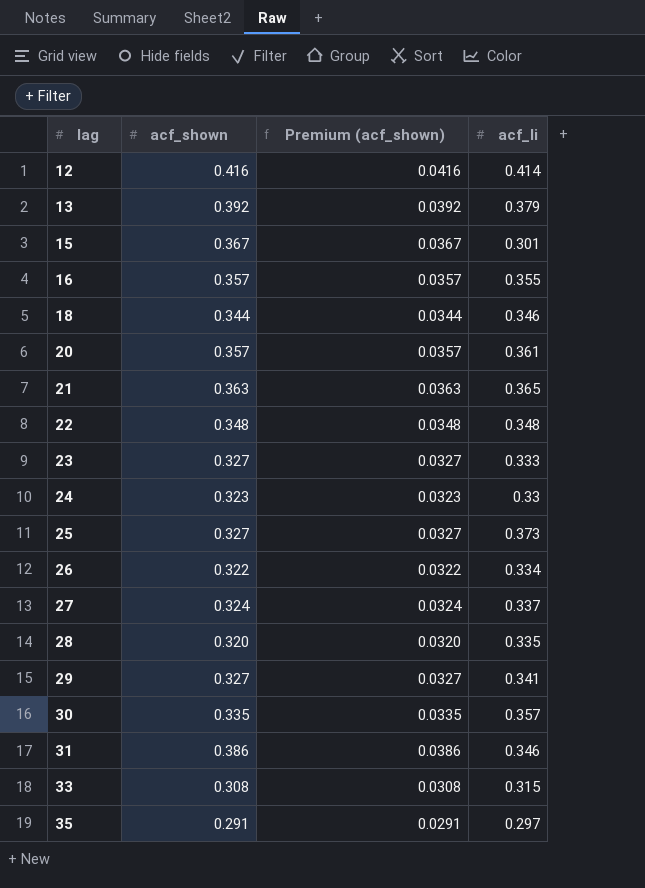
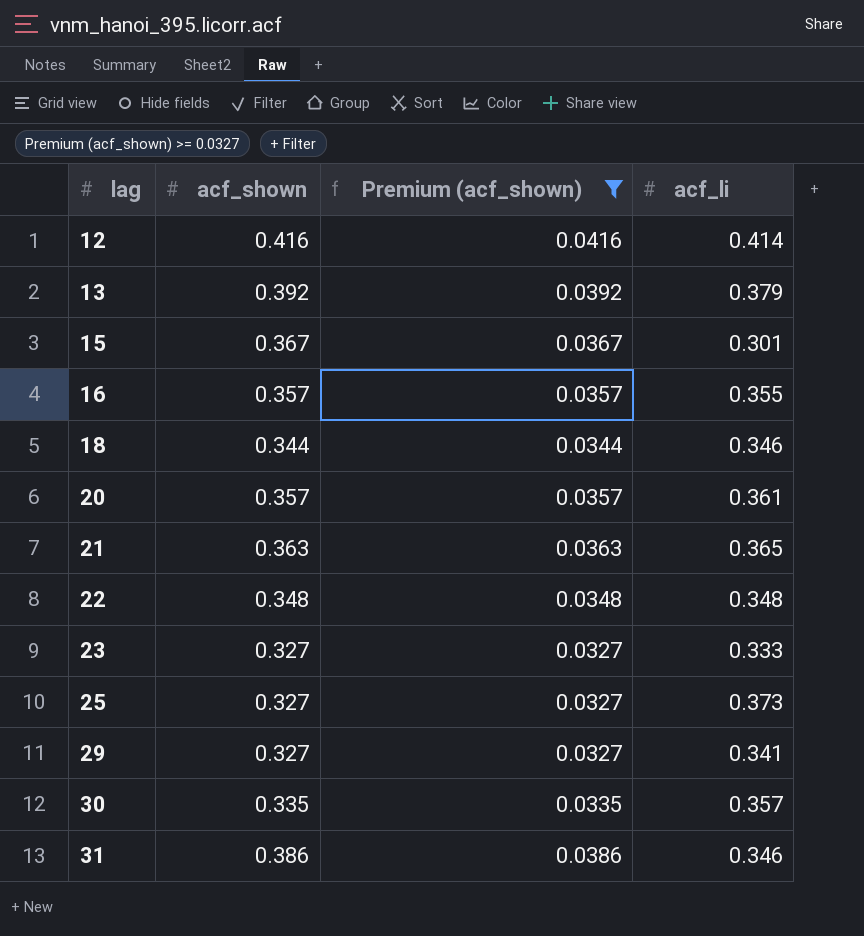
filter: none -> Premium (acf_shown) >= 0.0327

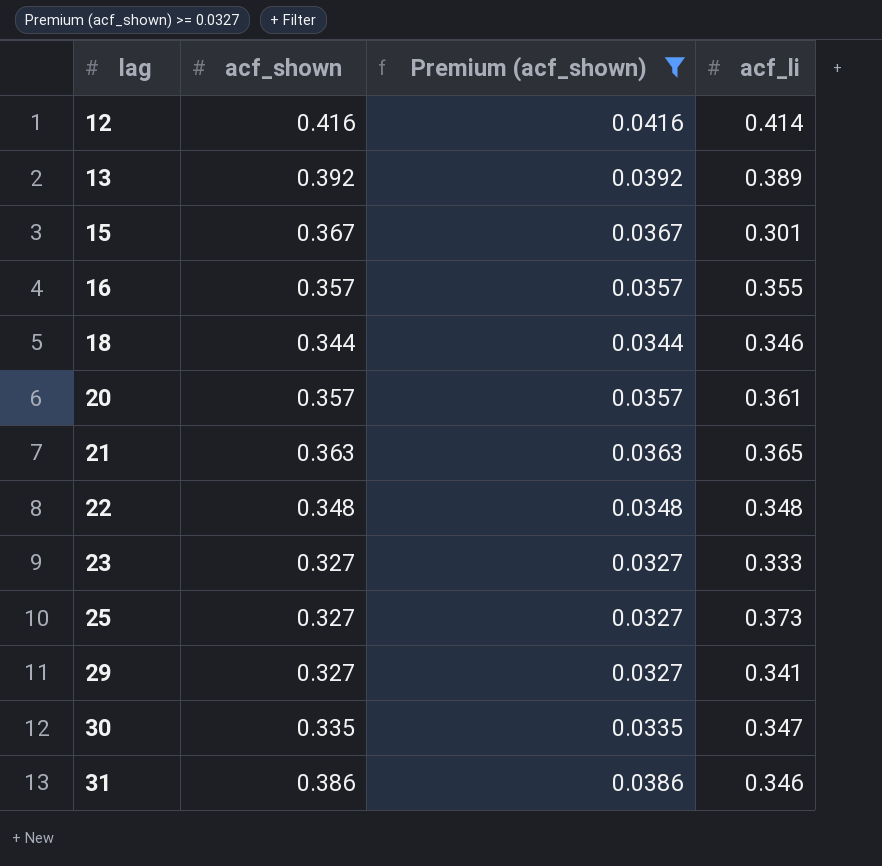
13 | acf_li: 0.379 -> 0.389
30 | acf_li: 0.357 -> 0.347

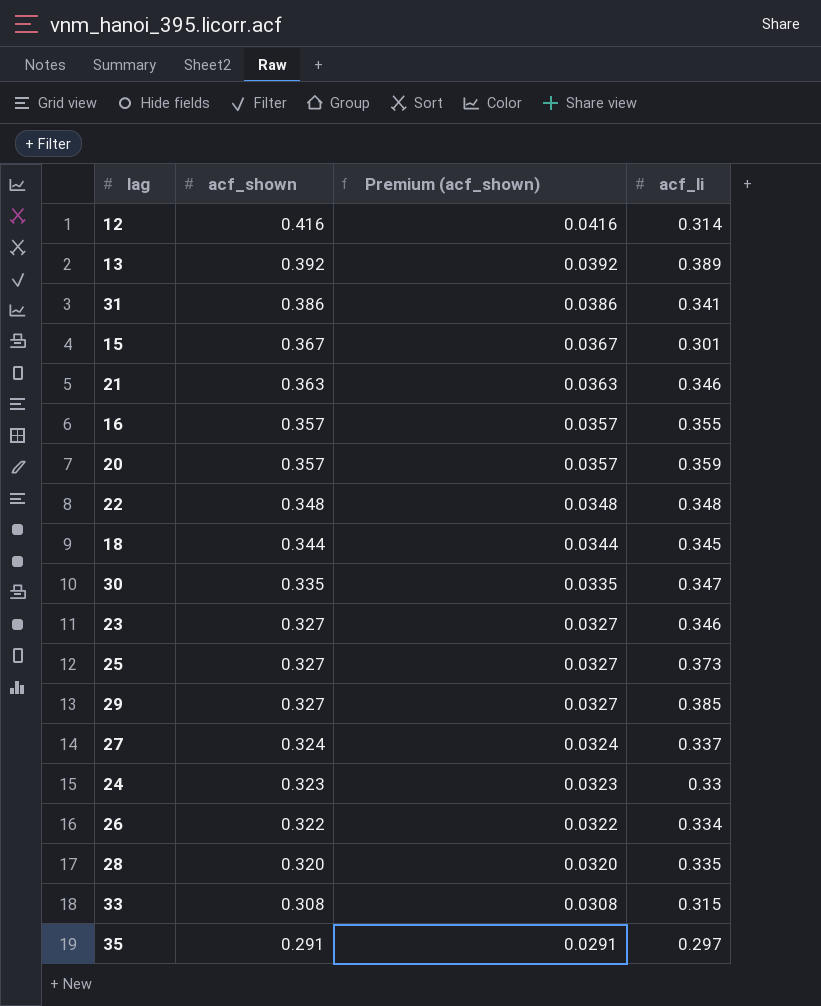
filter: Premium (acf_shown) >= 0.0327 -> none
row order: lag ascending -> acf_shown descending
12 | acf_li: 0.414 -> 0.314
31 | acf_li: 0.346 -> 0.341
21 | acf_li: 0.365 -> 0.346
20 | acf_li: 0.361 -> 0.359
18 | acf_li: 0.346 -> 0.345
23 | acf_li: 0.333 -> 0.346
29 | acf_li: 0.341 -> 0.385

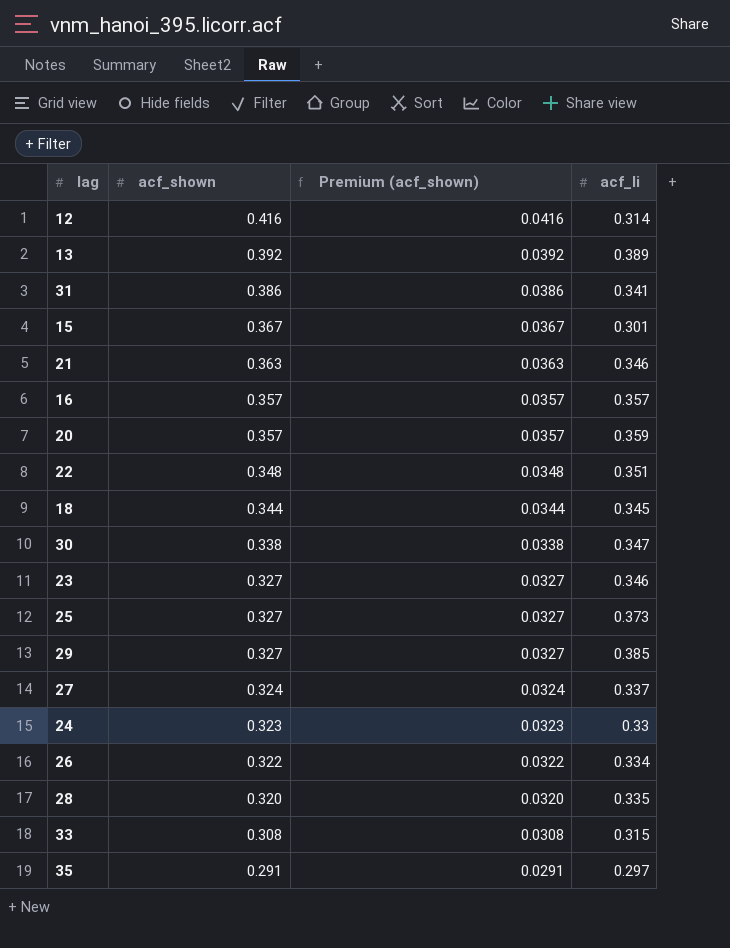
16 | acf_li: 0.355 -> 0.357
22 | acf_li: 0.348 -> 0.351
30 | acf_shown: 0.335 -> 0.338
30 | Premium (acf_shown): 0.0335 -> 0.0338

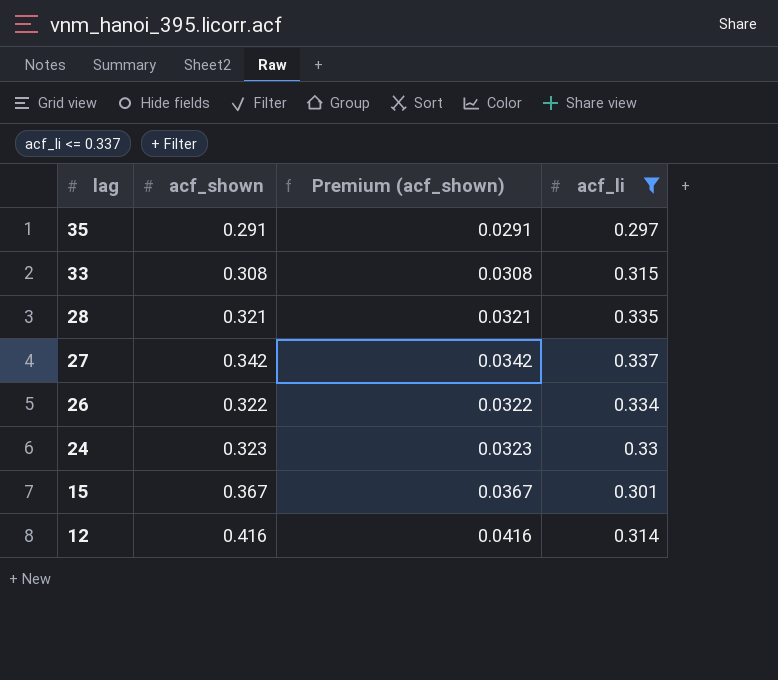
filter: none -> acf_li <= 0.337
row order: acf_shown descending -> lag descending
28 | acf_shown: 0.320 -> 0.321
28 | Premium (acf_shown): 0.0320 -> 0.0321
27 | acf_shown: 0.324 -> 0.342
27 | Premium (acf_shown): 0.0324 -> 0.0342

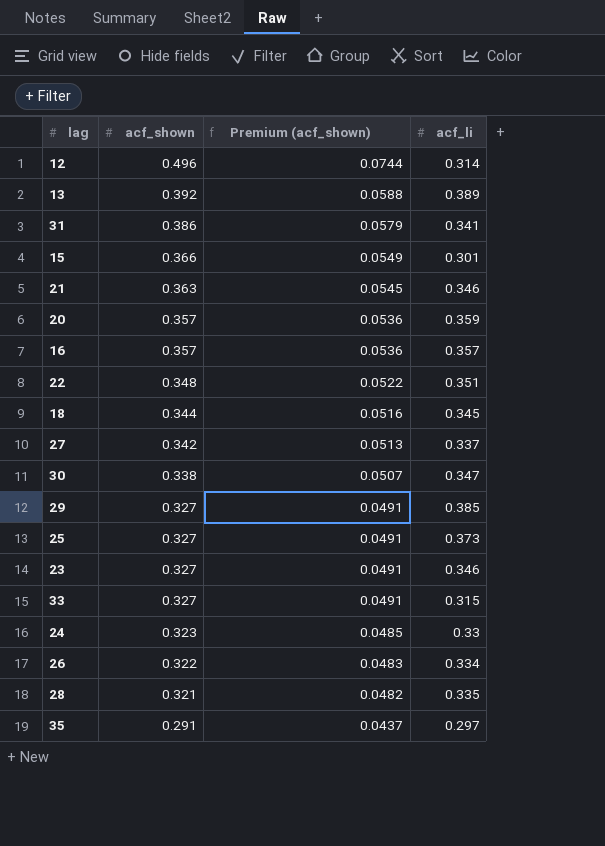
filter: acf_li <= 0.337 -> none
row order: lag descending -> acf_shown descending
column Premium (acf_shown) | formula: [acf_shown] * 0.1 -> [acf_shown] * 0.15
12 | acf_shown: 0.416 -> 0.496
15 | acf_shown: 0.367 -> 0.366
33 | acf_shown: 0.308 -> 0.327

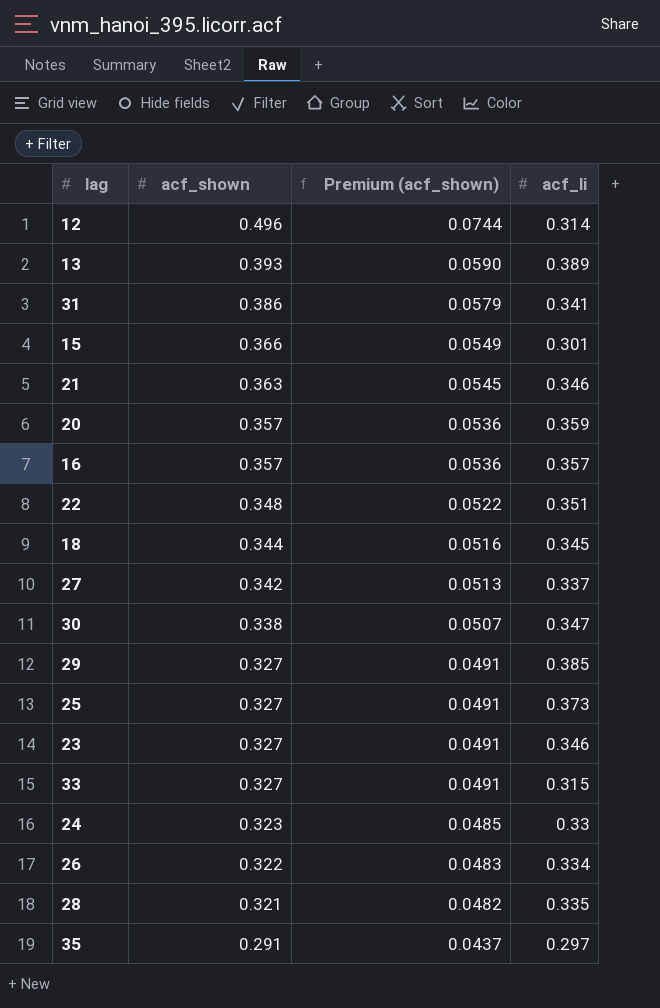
13 | acf_shown: 0.392 -> 0.393
13 | Premium (acf_shown): 0.0588 -> 0.0590

